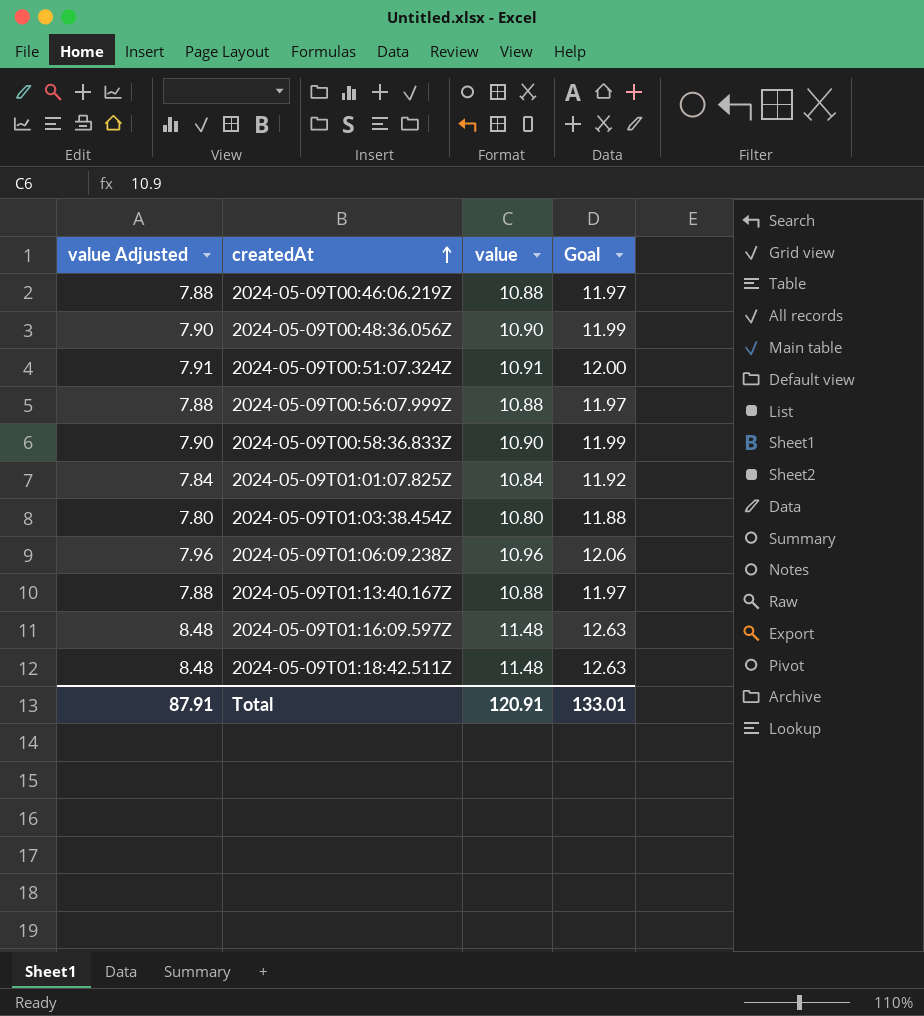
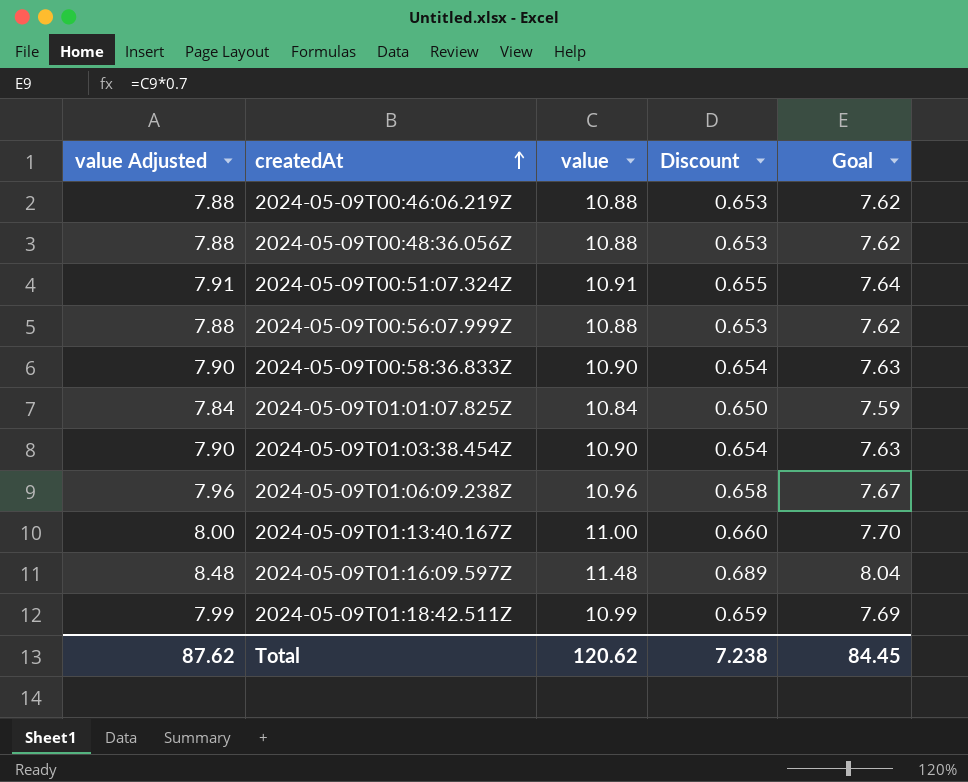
column Discount | formula: none -> [value] * 0.06
column Goal | formula: [value] * 1.1 -> [value] * 0.7
2024-05-09T00:48:36.056Z | value Adjusted: 7.90 -> 7.88
2024-05-09T00:48:36.056Z | value: 10.90 -> 10.88
2024-05-09T01:03:38.454Z | value Adjusted: 7.80 -> 7.90
2024-05-09T01:03:38.454Z | value: 10.80 -> 10.90
2024-05-09T01:13:40.167Z | value Adjusted: 7.88 -> 8.00
2024-05-09T01:13:40.167Z | value: 10.88 -> 11.00
2024-05-09T01:18:42.511Z | value Adjusted: 8.48 -> 7.99
2024-05-09T01:18:42.511Z | value: 11.48 -> 10.99
Total | value Adjusted: 87.91 -> 87.62
Total | value: 120.91 -> 120.62
Total | Goal: 133.01 -> 84.45

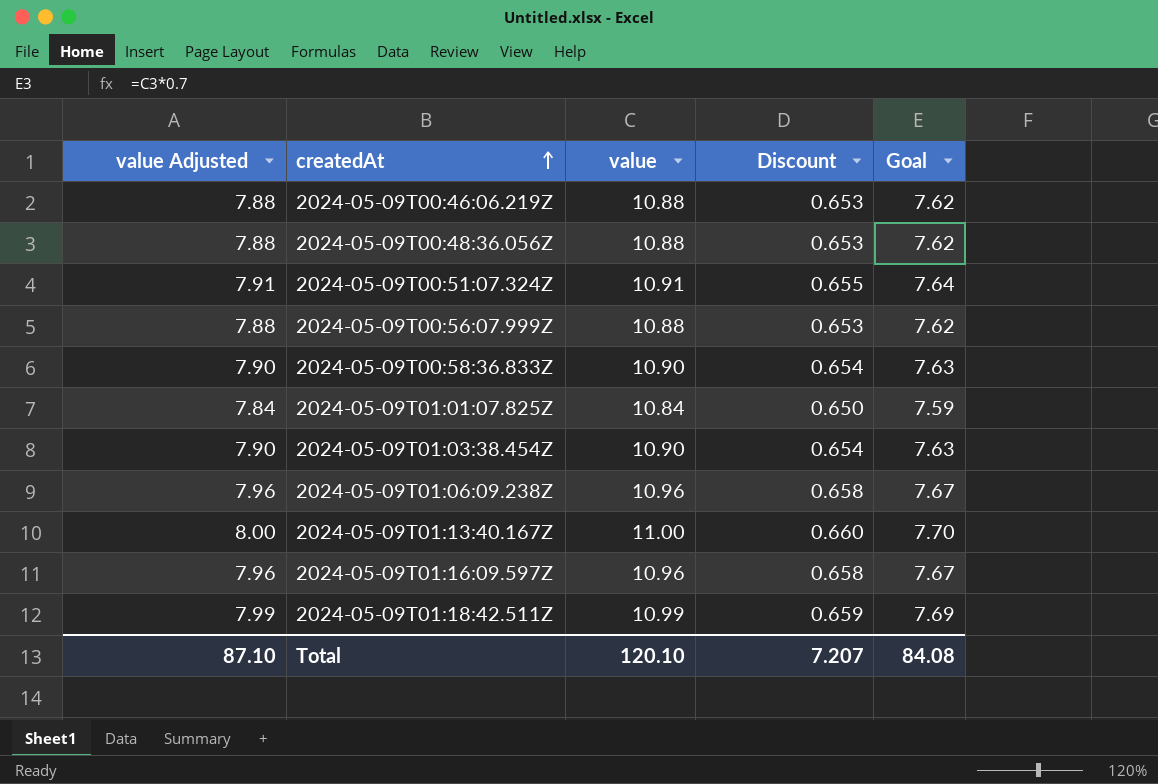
2024-05-09T01:16:09.597Z | value Adjusted: 8.48 -> 7.96
2024-05-09T01:16:09.597Z | value: 11.48 -> 10.96
2024-05-09T01:16:09.597Z | Discount: 0.689 -> 0.658
2024-05-09T01:16:09.597Z | Goal: 8.04 -> 7.67
Total | value Adjusted: 87.62 -> 87.10
Total | value: 120.62 -> 120.10
Total | Discount: 7.238 -> 7.207
Total | Goal: 84.45 -> 84.08

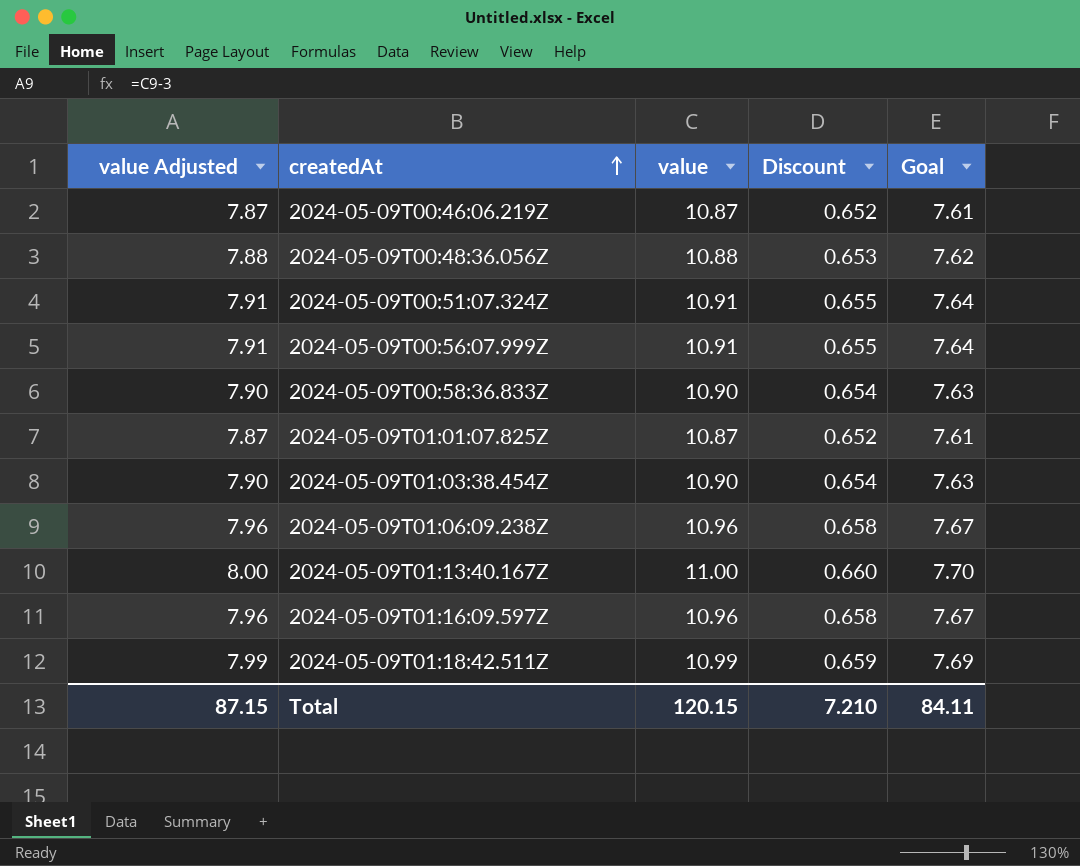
2024-05-09T00:46:06.219Z | value Adjusted: 7.88 -> 7.87
2024-05-09T00:46:06.219Z | value: 10.88 -> 10.87
2024-05-09T00:46:06.219Z | Discount: 0.653 -> 0.652
2024-05-09T00:46:06.219Z | Goal: 7.62 -> 7.61
2024-05-09T00:56:07.999Z | value Adjusted: 7.88 -> 7.91
2024-05-09T00:56:07.999Z | value: 10.88 -> 10.91
2024-05-09T00:56:07.999Z | Discount: 0.653 -> 0.655
2024-05-09T00:56:07.999Z | Goal: 7.62 -> 7.64
2024-05-09T01:01:07.825Z | value Adjusted: 7.84 -> 7.87
2024-05-09T01:01:07.825Z | value: 10.84 -> 10.87
2024-05-09T01:01:07.825Z | Discount: 0.650 -> 0.652
2024-05-09T01:01:07.825Z | Goal: 7.59 -> 7.61
Total | value Adjusted: 87.10 -> 87.15
Total | value: 120.10 -> 120.15
Total | Discount: 7.207 -> 7.210
Total | Goal: 84.08 -> 84.11

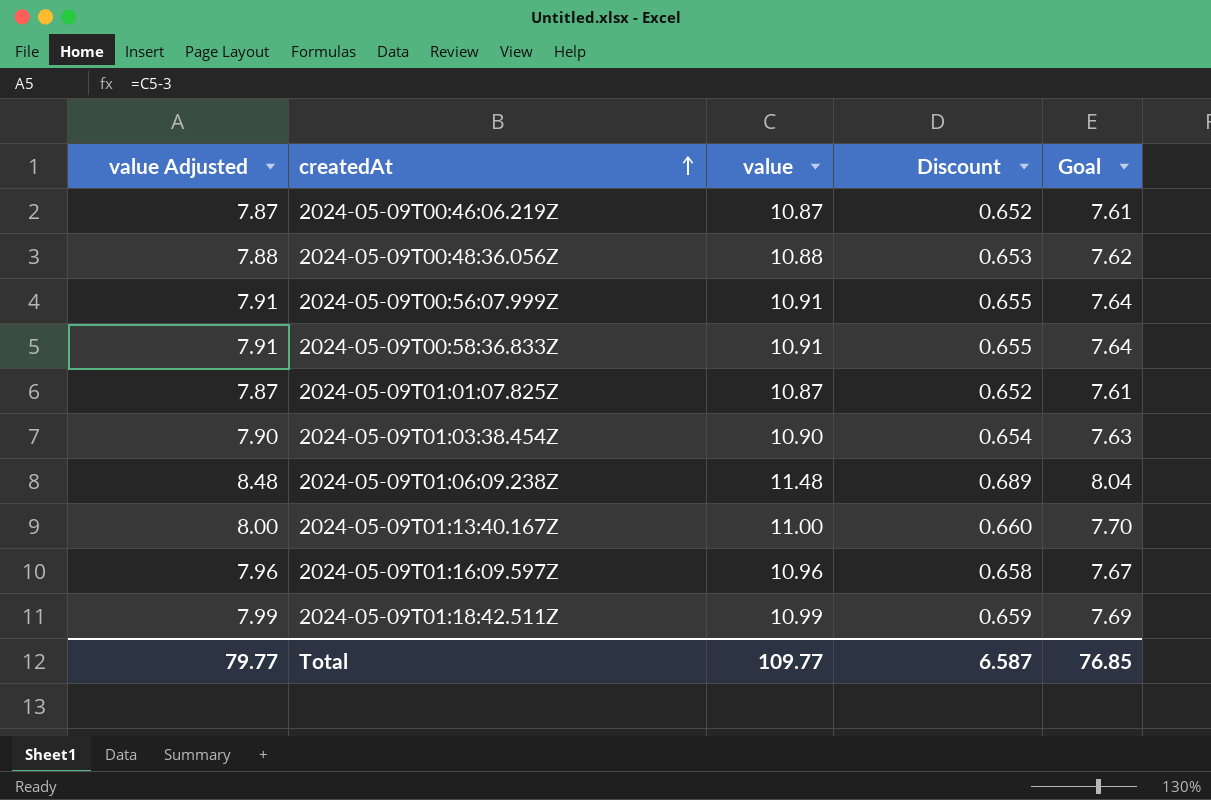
row 2024-05-09T00:51:07.324Z: 7.91 | 10.91 | 0.655 | 7.64 -> none
2024-05-09T00:58:36.833Z | value Adjusted: 7.90 -> 7.91
2024-05-09T00:58:36.833Z | value: 10.90 -> 10.91
2024-05-09T00:58:36.833Z | Discount: 0.654 -> 0.655
2024-05-09T00:58:36.833Z | Goal: 7.63 -> 7.64
2024-05-09T01:06:09.238Z | value Adjusted: 7.96 -> 8.48
2024-05-09T01:06:09.238Z | value: 10.96 -> 11.48
2024-05-09T01:06:09.238Z | Discount: 0.658 -> 0.689
2024-05-09T01:06:09.238Z | Goal: 7.67 -> 8.04
Total | value Adjusted: 87.15 -> 79.77
Total | value: 120.15 -> 109.77
Total | Discount: 7.210 -> 6.587
Total | Goal: 84.11 -> 76.85

